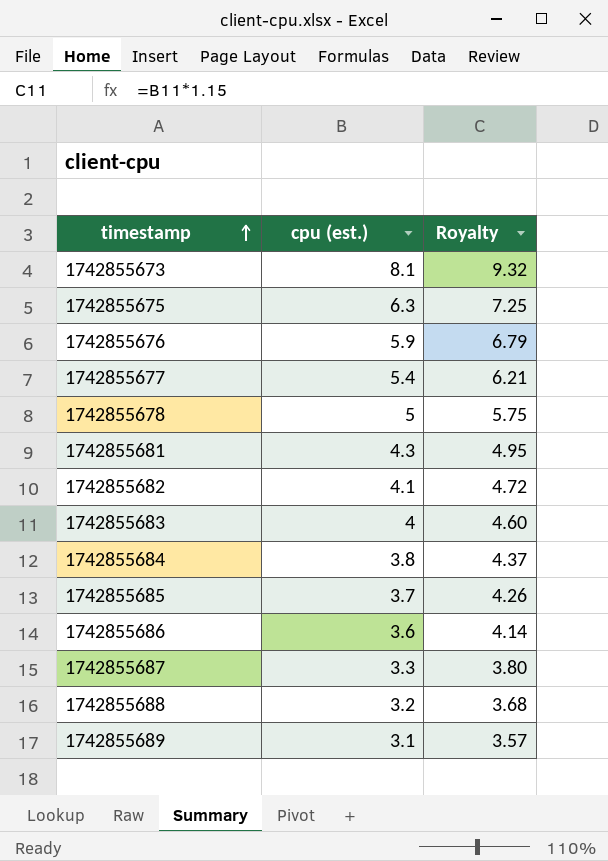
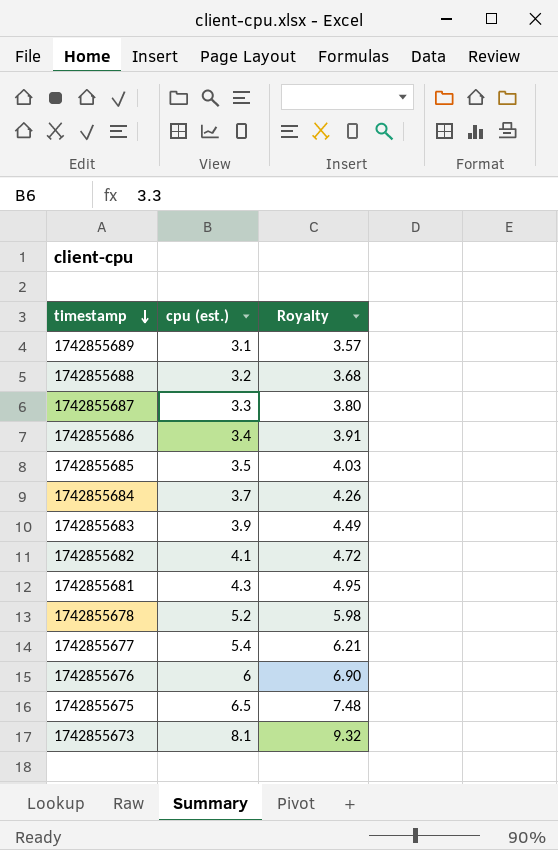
row order: timestamp ascending -> timestamp descending
1742855686 | cpu (est.): 3.6 -> 3.4
1742855686 | Royalty: 4.14 -> 3.91
1742855685 | cpu (est.): 3.7 -> 3.5
1742855685 | Royalty: 4.26 -> 4.03
1742855684 | cpu (est.): 3.8 -> 3.7
1742855684 | Royalty: 4.37 -> 4.26
1742855683 | cpu (est.): 4 -> 3.9
1742855683 | Royalty: 4.60 -> 4.49
1742855678 | cpu (est.): 5 -> 5.2
1742855678 | Royalty: 5.75 -> 5.98
1742855676 | cpu (est.): 5.9 -> 6
1742855676 | Royalty: 6.79 -> 6.90
1742855675 | cpu (est.): 6.3 -> 6.5
1742855675 | Royalty: 7.25 -> 7.48

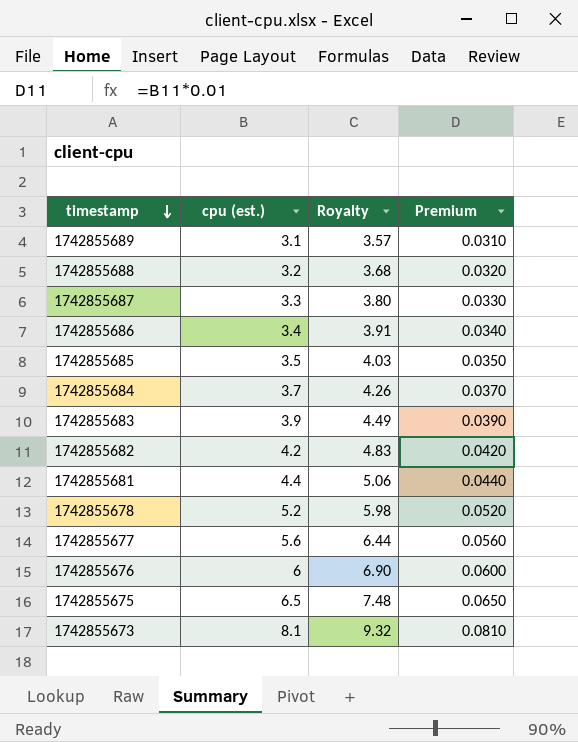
column Premium | formula: none -> [cpu (est.)] * 0.01
1742855682 | cpu (est.): 4.1 -> 4.2
1742855682 | Royalty: 4.72 -> 4.83
1742855681 | cpu (est.): 4.3 -> 4.4
1742855681 | Royalty: 4.95 -> 5.06
1742855677 | cpu (est.): 5.4 -> 5.6
1742855677 | Royalty: 6.21 -> 6.44

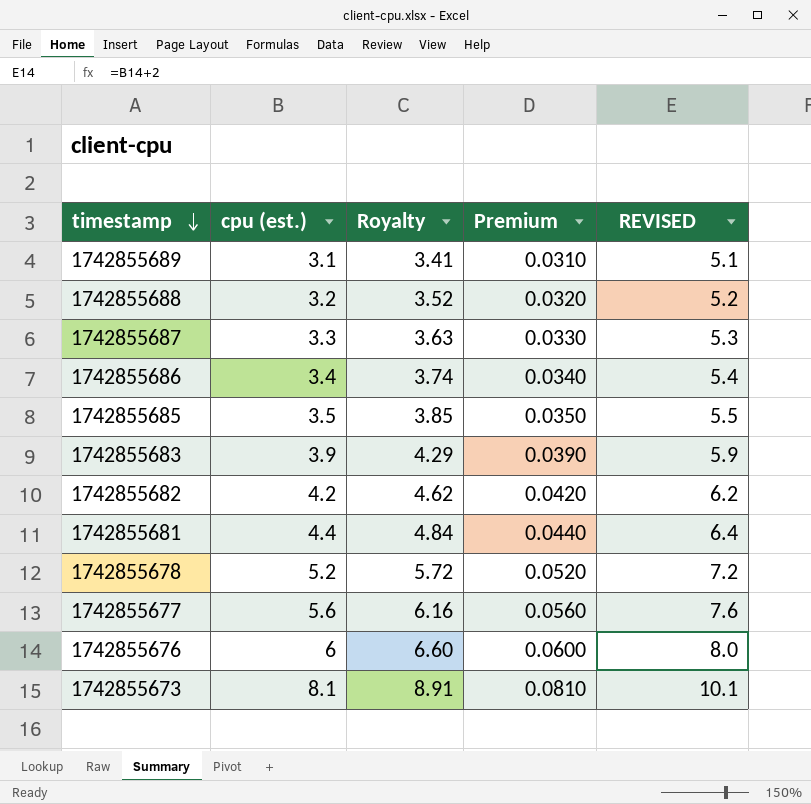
column Royalty | formula: [cpu (est.)] * 1.15 -> [cpu (est.)] * 1.1
column REVISED | formula: none -> [cpu (est.)] + 2
row 1742855684: 3.7 | 4.26 | 0.0370 -> none
row 1742855675: 6.5 | 7.48 | 0.0650 -> none

